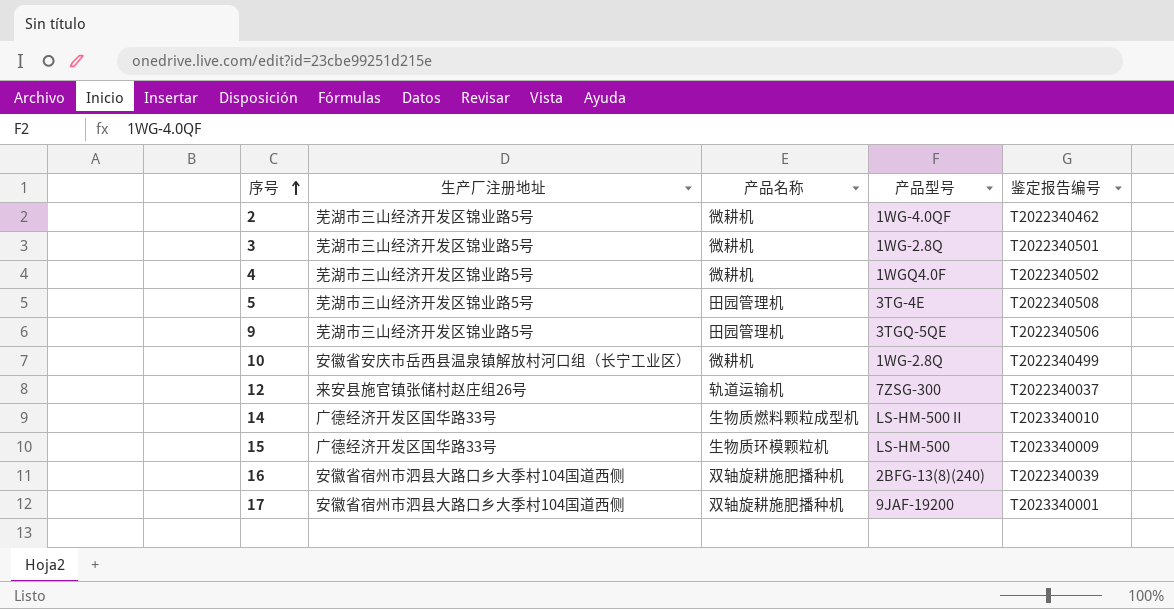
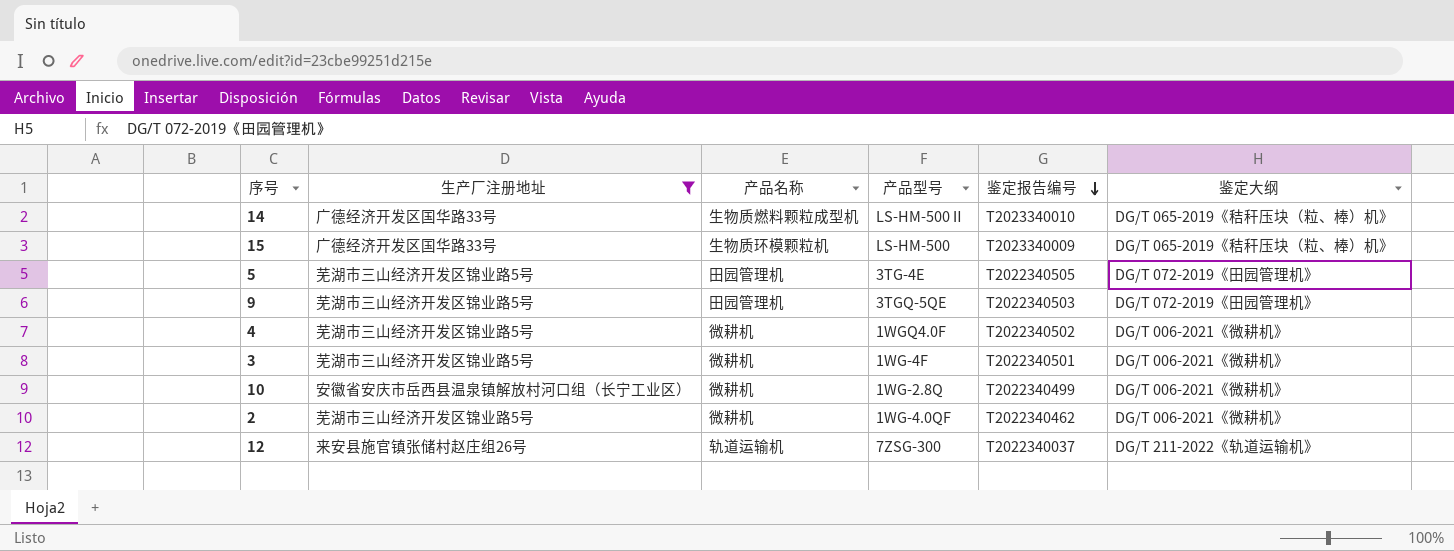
filter: none -> 生产厂注册地址 != 安徽省宿州市泗县大路口乡大季村104国道西侧
row order: 序号 ascending -> 鉴定报告编号 descending
column 鉴定大纲 | position: none -> 6
5 | 鉴定报告编号: T2022340508 -> T2022340505
9 | 鉴定报告编号: T2022340506 -> T2022340503
3 | 产品型号: 1WG-2.8Q -> 1WG-4F

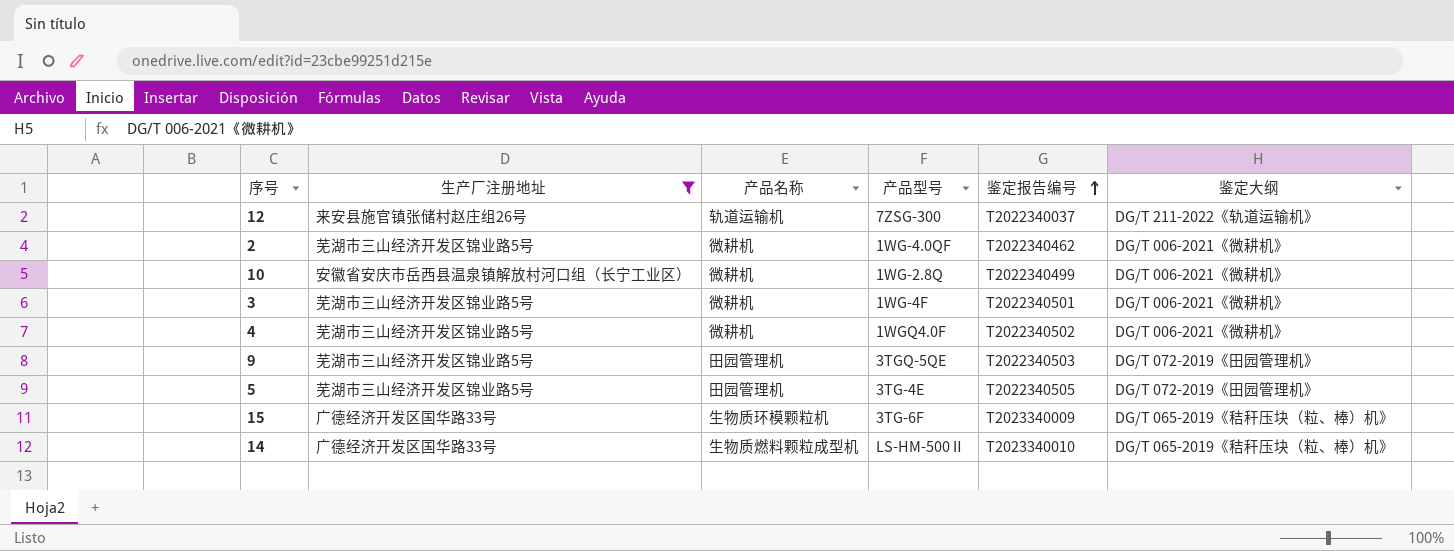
row order: 鉴定报告编号 descending -> 鉴定报告编号 ascending
15 | 产品型号: LS-HM-500 -> 3TG-6F

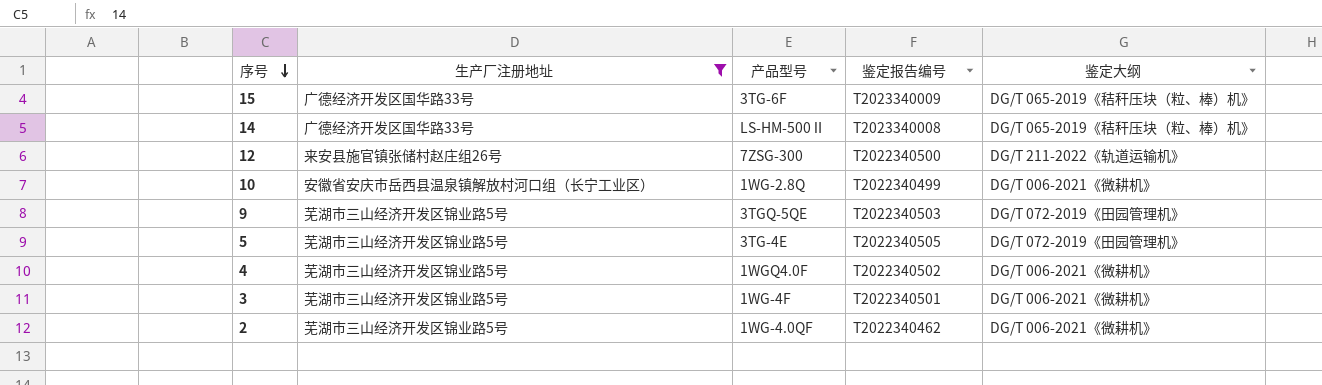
row order: 鉴定报告编号 ascending -> 序号 descending
column 产品名称 | position: 3 -> none
14 | 鉴定报告编号: T2023340010 -> T2023340008
12 | 鉴定报告编号: T2022340037 -> T2022340500

